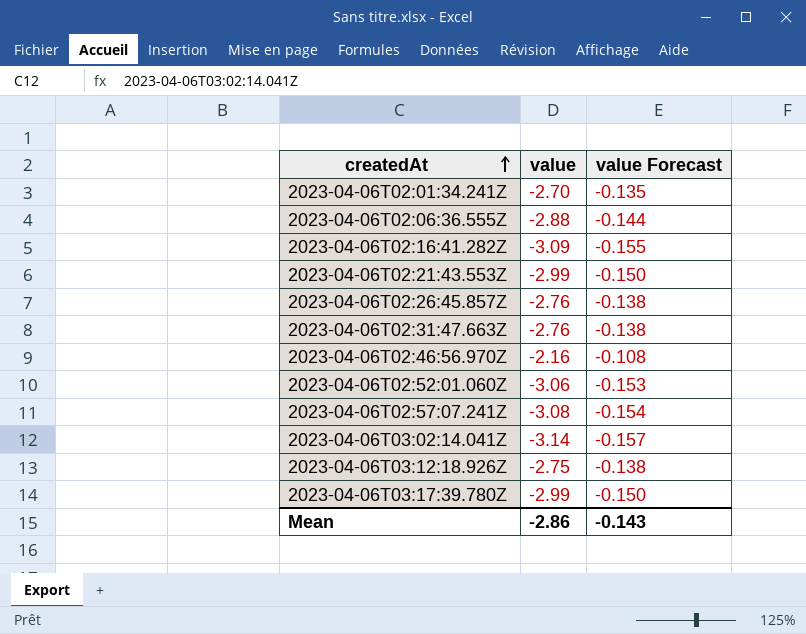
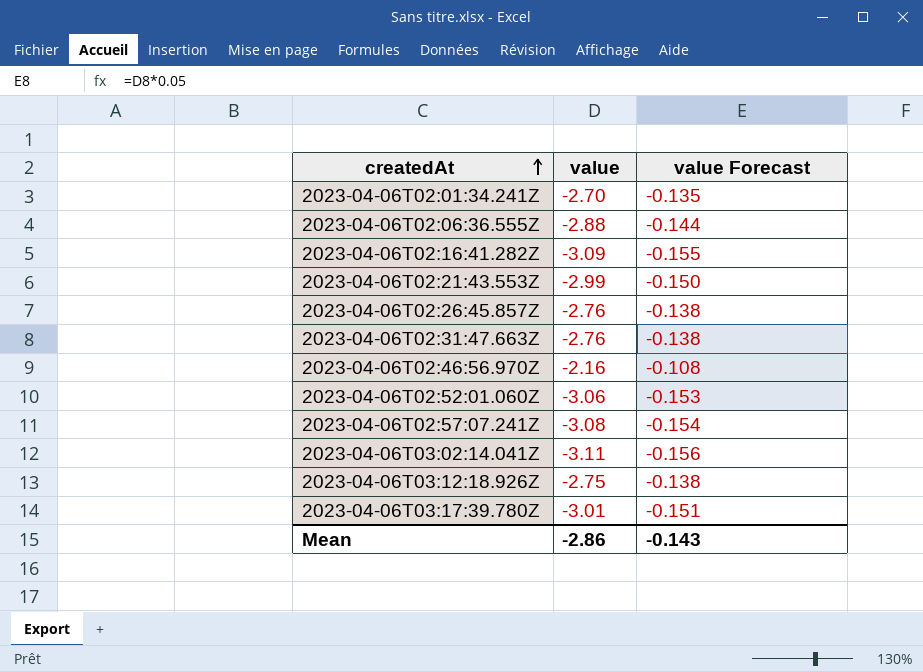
2023-04-06T03:02:14.041Z | value: -3.14 -> -3.11
2023-04-06T03:02:14.041Z | value Forecast: -0.157 -> -0.156
2023-04-06T03:17:39.780Z | value: -2.99 -> -3.01
2023-04-06T03:17:39.780Z | value Forecast: -0.150 -> -0.151

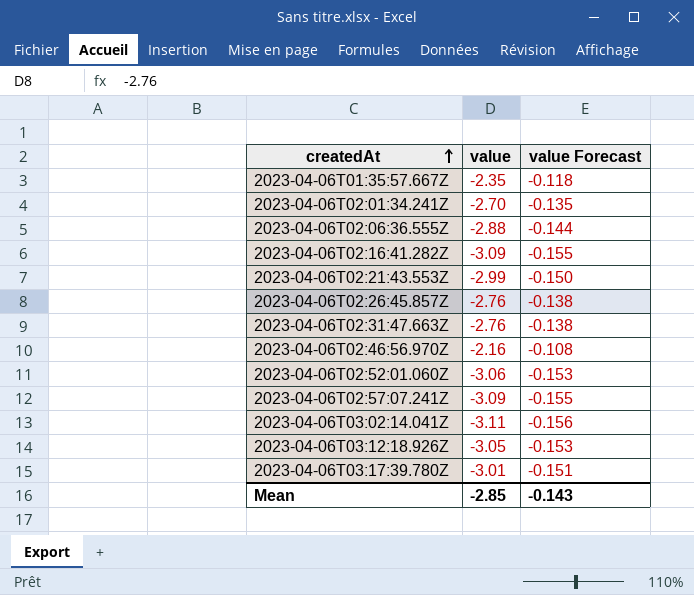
row 2023-04-06T01:35:57.667Z: none -> -2.35 | -0.118
2023-04-06T02:57:07.241Z | value: -3.08 -> -3.09
2023-04-06T02:57:07.241Z | value Forecast: -0.154 -> -0.155
2023-04-06T03:12:18.926Z | value: -2.75 -> -3.05
2023-04-06T03:12:18.926Z | value Forecast: -0.138 -> -0.153
Mean | value: -2.86 -> -2.85

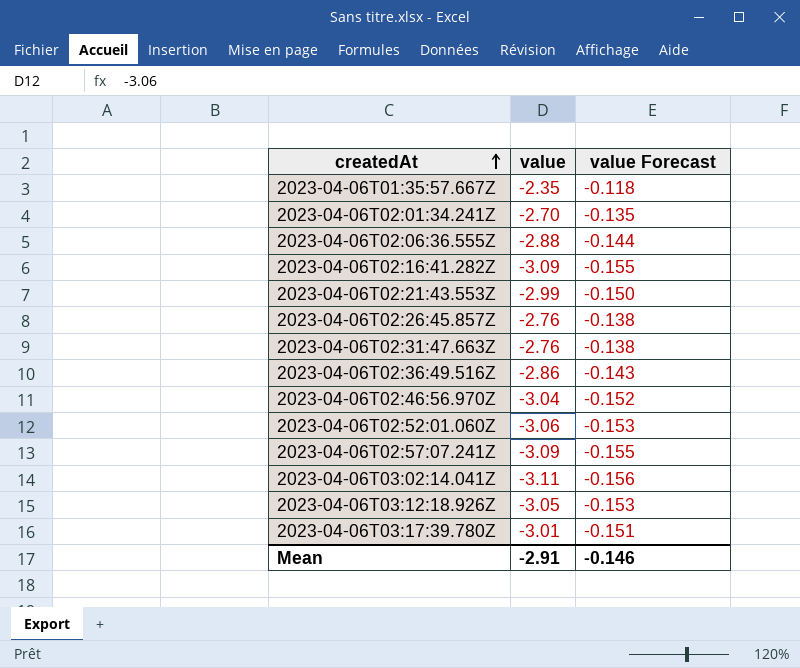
row 2023-04-06T02:36:49.516Z: none -> -2.86 | -0.143
2023-04-06T02:46:56.970Z | value: -2.16 -> -3.04
2023-04-06T02:46:56.970Z | value Forecast: -0.108 -> -0.152
Mean | value: -2.85 -> -2.91
Mean | value Forecast: -0.143 -> -0.146

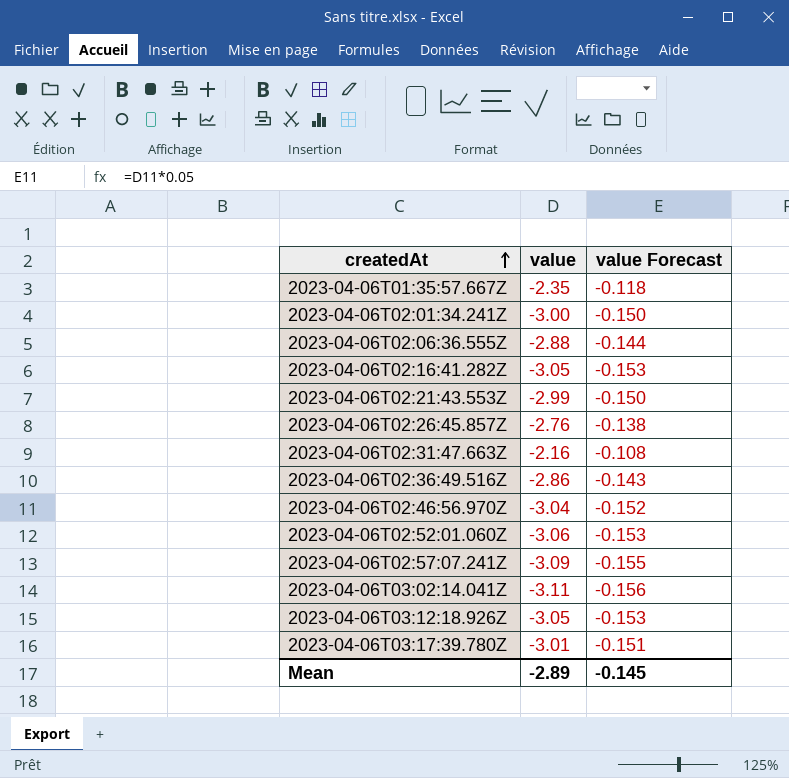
2023-04-06T02:01:34.241Z | value: -2.70 -> -3.00
2023-04-06T02:01:34.241Z | value Forecast: -0.135 -> -0.150
2023-04-06T02:16:41.282Z | value: -3.09 -> -3.05
2023-04-06T02:16:41.282Z | value Forecast: -0.155 -> -0.153
2023-04-06T02:31:47.663Z | value: -2.76 -> -2.16
2023-04-06T02:31:47.663Z | value Forecast: -0.138 -> -0.108
Mean | value: -2.91 -> -2.89
Mean | value Forecast: -0.146 -> -0.145

